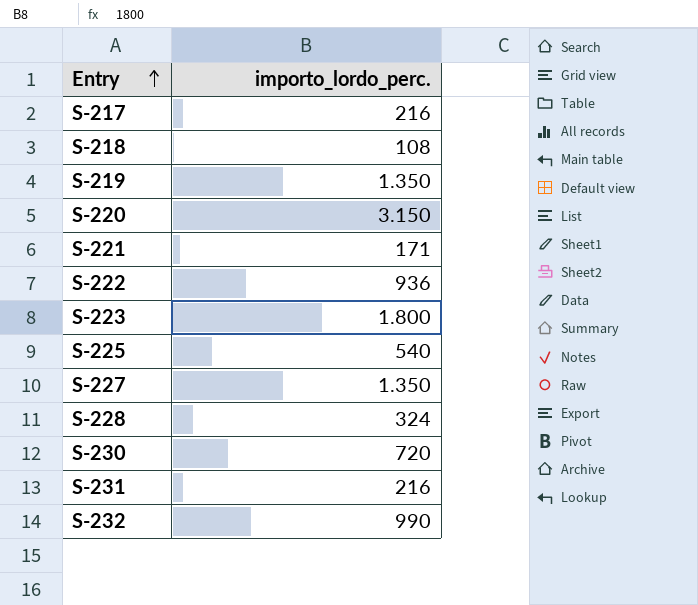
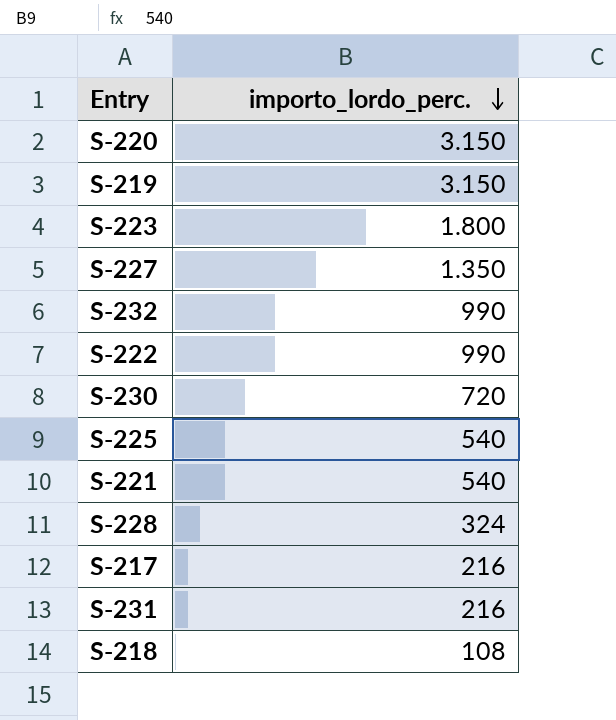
row order: Entry ascending -> importo_lordo_perc. descending
S-219 | importo_lordo_perc.: 1.350 -> 3.150
S-222 | importo_lordo_perc.: 936 -> 990
S-221 | importo_lordo_perc.: 171 -> 540

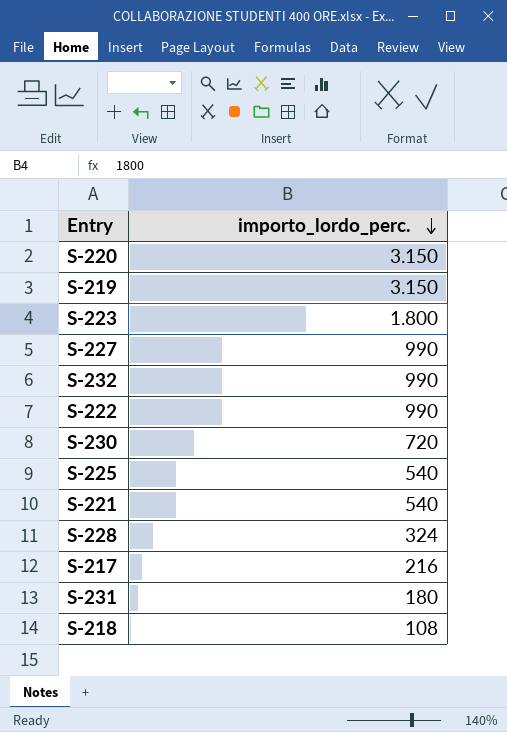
S-227 | importo_lordo_perc.: 1.350 -> 990
S-231 | importo_lordo_perc.: 216 -> 180

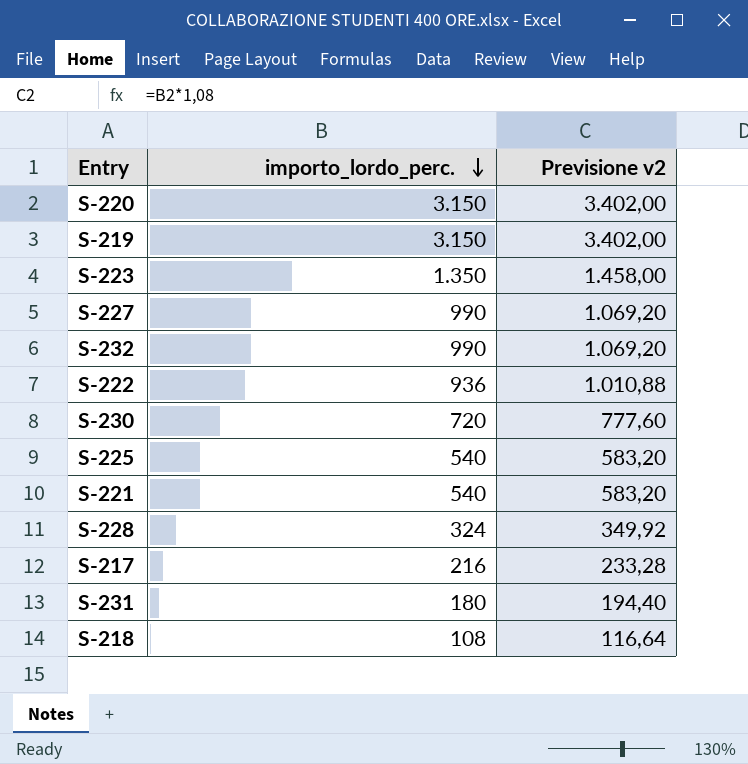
column Previsione v2 | formula: none -> [importo_lordo_perc.] * 1,08
S-223 | importo_lordo_perc.: 1.800 -> 1.350
S-222 | importo_lordo_perc.: 990 -> 936

